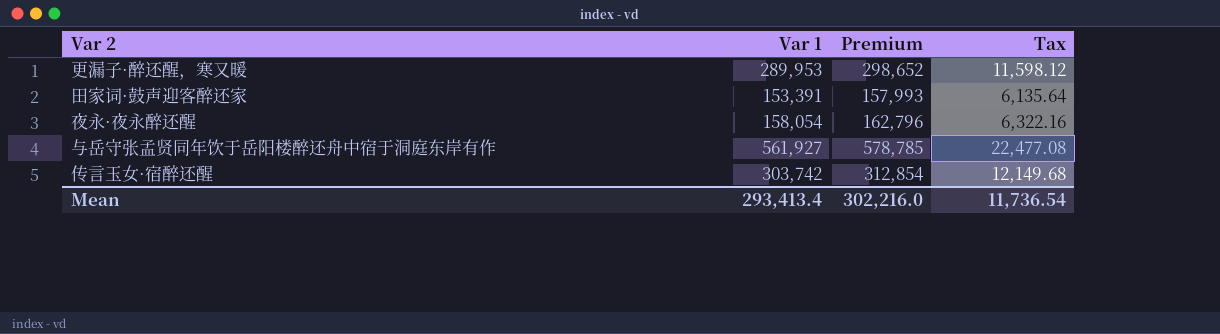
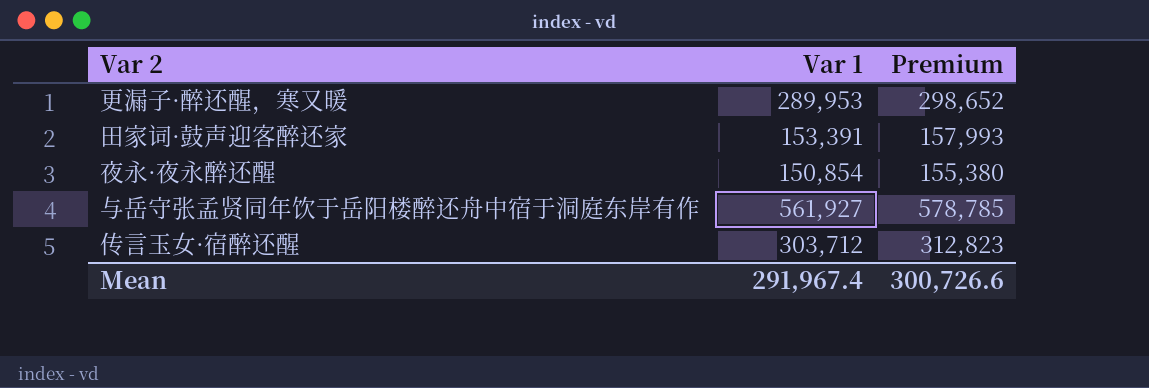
column Tax | formula: [Var 1] * 0.04 -> none
夜永·夜永醉还醒 | Var 1: 158,054 -> 150,854
夜永·夜永醉还醒 | Premium: 162,796 -> 155,380
传言玉女·宿醉还醒 | Var 1: 303,742 -> 303,712
传言玉女·宿醉还醒 | Premium: 312,854 -> 312,823
Mean | Var 1: 293,413.4 -> 291,967.4
Mean | Premium: 302,216.0 -> 300,726.6

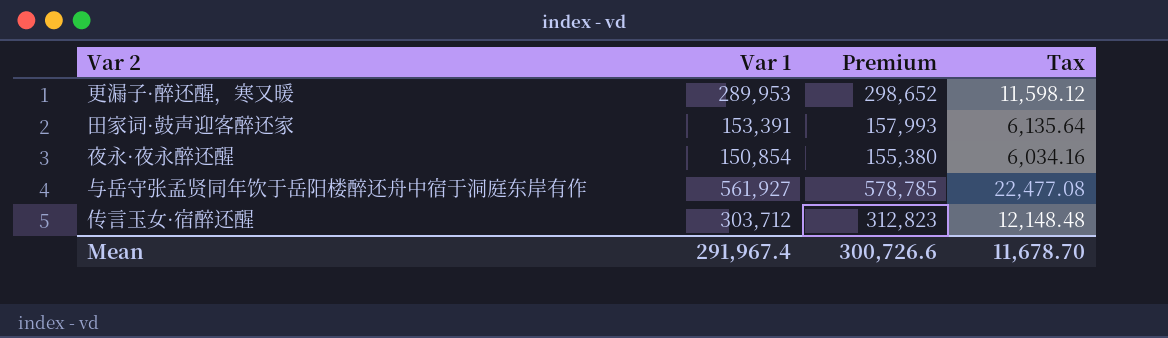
column Tax | formula: none -> [Var 1] * 0.04

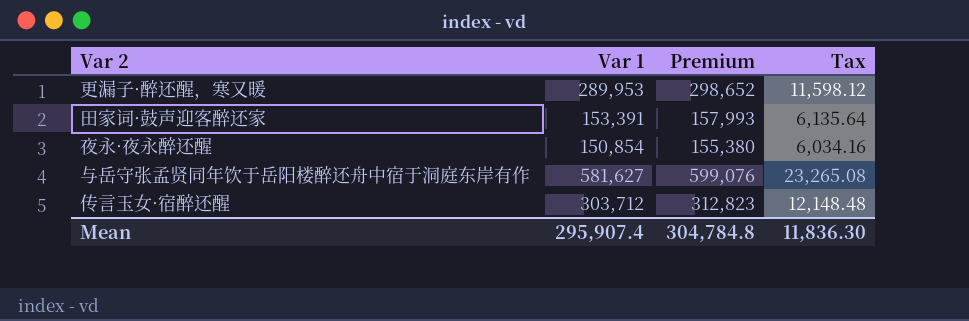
与岳守张孟贤同年饮于岳阳楼醉还舟中宿于洞庭东岸有作 | Var 1: 561,927 -> 581,627
与岳守张孟贤同年饮于岳阳楼醉还舟中宿于洞庭东岸有作 | Premium: 578,785 -> 599,076
与岳守张孟贤同年饮于岳阳楼醉还舟中宿于洞庭东岸有作 | Tax: 22,477.08 -> 23,265.08
Mean | Var 1: 291,967.4 -> 295,907.4
Mean | Premium: 300,726.6 -> 304,784.8
Mean | Tax: 11,678.70 -> 11,836.30

